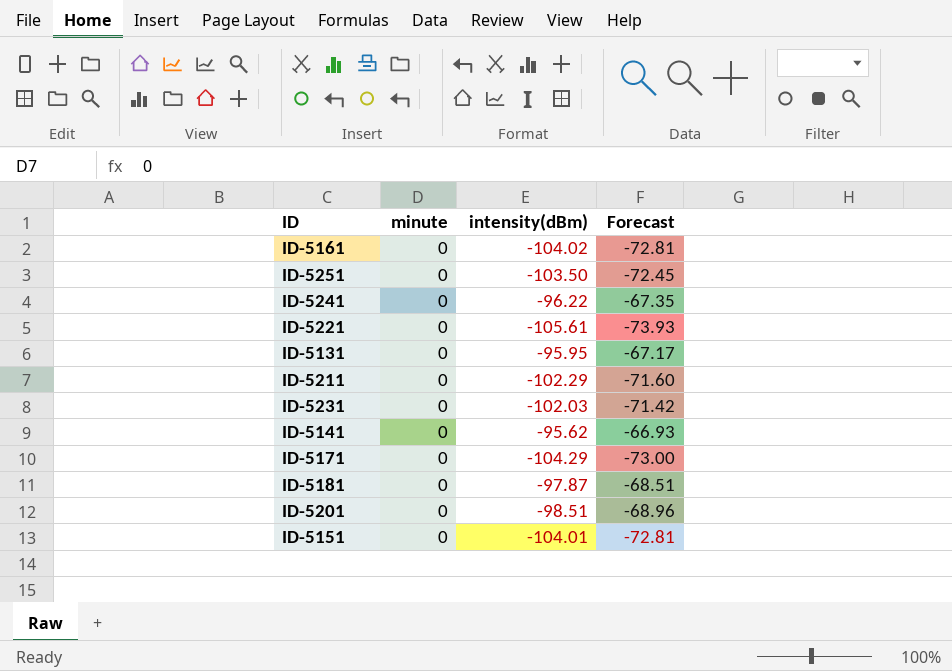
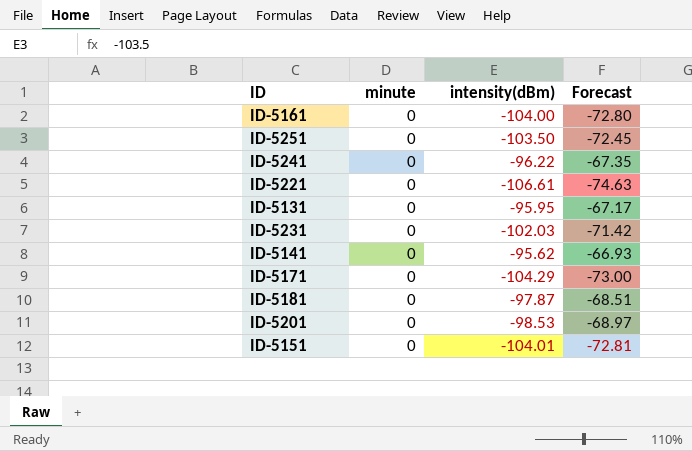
row ID-5211: 0 | -102.29 | -71.60 -> none
ID-5161 | intensity(dBm): -104.02 -> -104.00
ID-5161 | Forecast: -72.81 -> -72.80
ID-5221 | intensity(dBm): -105.61 -> -106.61
ID-5221 | Forecast: -73.93 -> -74.63
ID-5201 | intensity(dBm): -98.51 -> -98.53
ID-5201 | Forecast: -68.96 -> -68.97

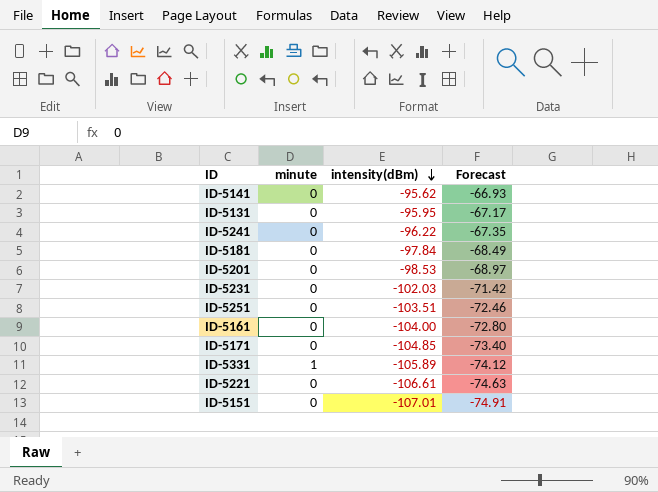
row order: none -> intensity(dBm) descending
ID-5181 | intensity(dBm): -97.87 -> -97.84
ID-5181 | Forecast: -68.51 -> -68.49
ID-5251 | intensity(dBm): -103.50 -> -103.51
ID-5251 | Forecast: -72.45 -> -72.46
ID-5171 | intensity(dBm): -104.29 -> -104.85
ID-5171 | Forecast: -73.00 -> -73.40
row ID-5331: none -> 1 | -105.89 | -74.12
ID-5151 | intensity(dBm): -104.01 -> -107.01
ID-5151 | Forecast: -72.81 -> -74.91

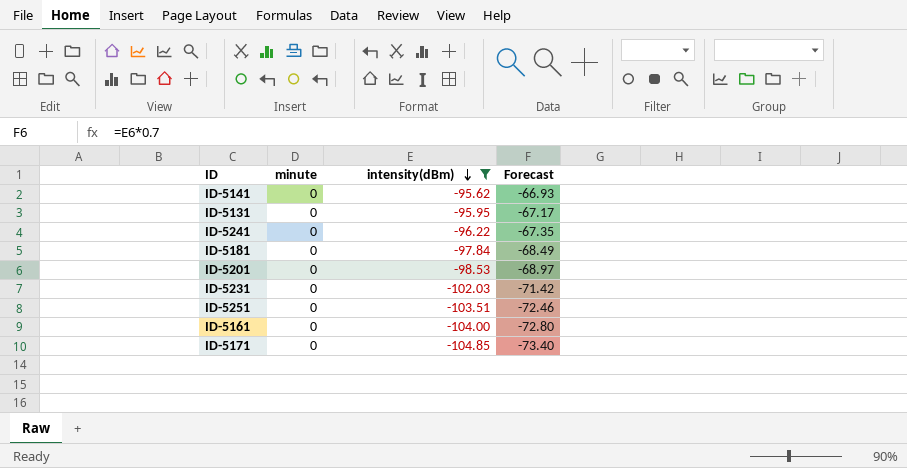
filter: none -> intensity(dBm) >= -104.85

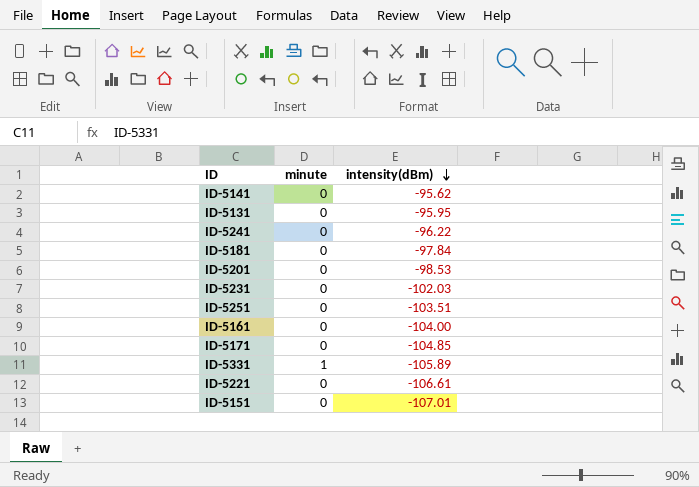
filter: intensity(dBm) >= -104.85 -> none
column Forecast | formula: [intensity(dBm)] * 0.7 -> none

